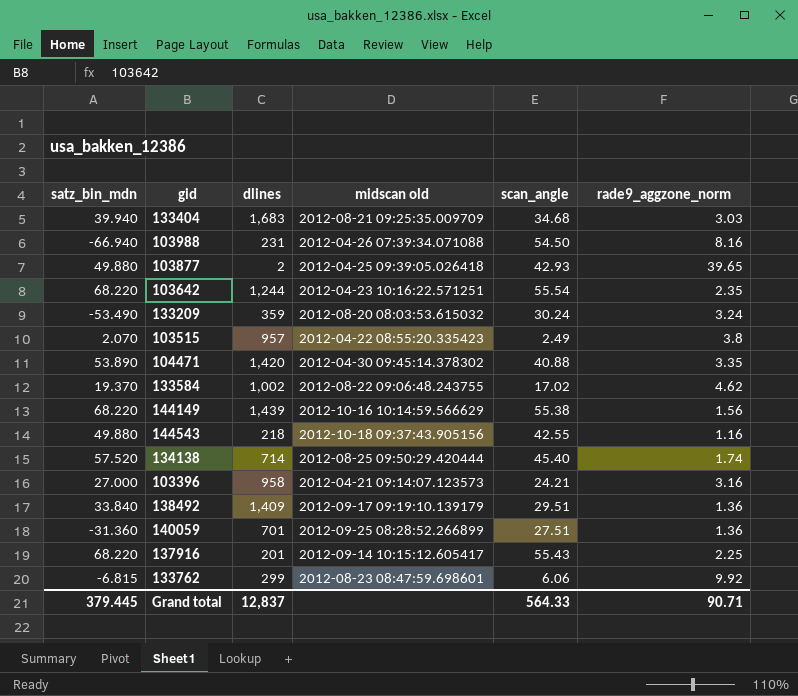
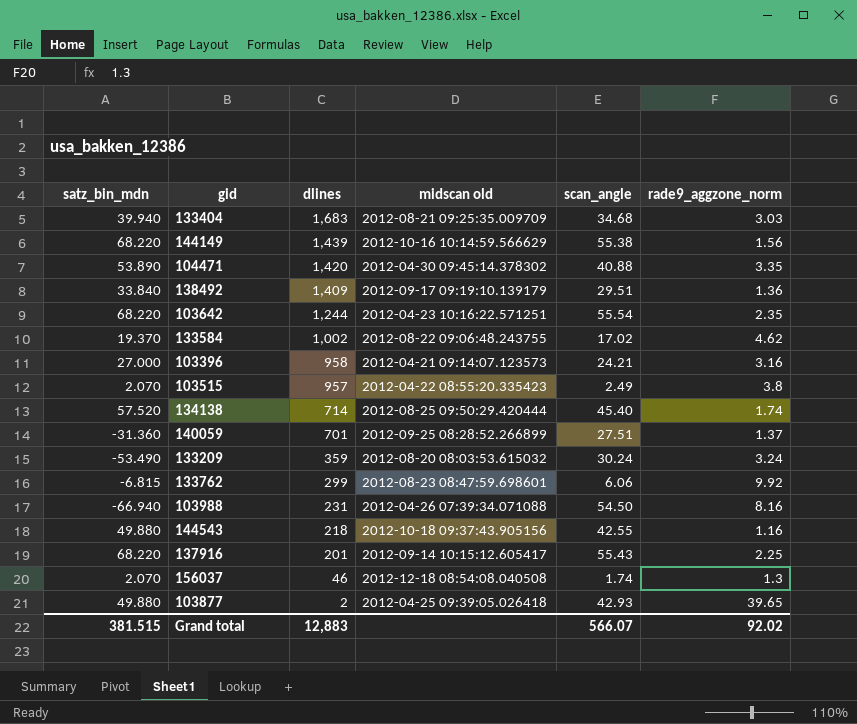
row order: none -> dlines descending
140059 | rade9_aggzone_norm: 1.36 -> 1.37
row 156037: none -> 2.070 | 46 | 2012-12-18 08:54:08.040508 | 1.74 | 1.3
Grand total | satz_bin_mdn: 379.445 -> 381.515
Grand total | dlines: 12,837 -> 12,883
Grand total | scan_angle: 564.33 -> 566.07
Grand total | rade9_aggzone_norm: 90.71 -> 92.02

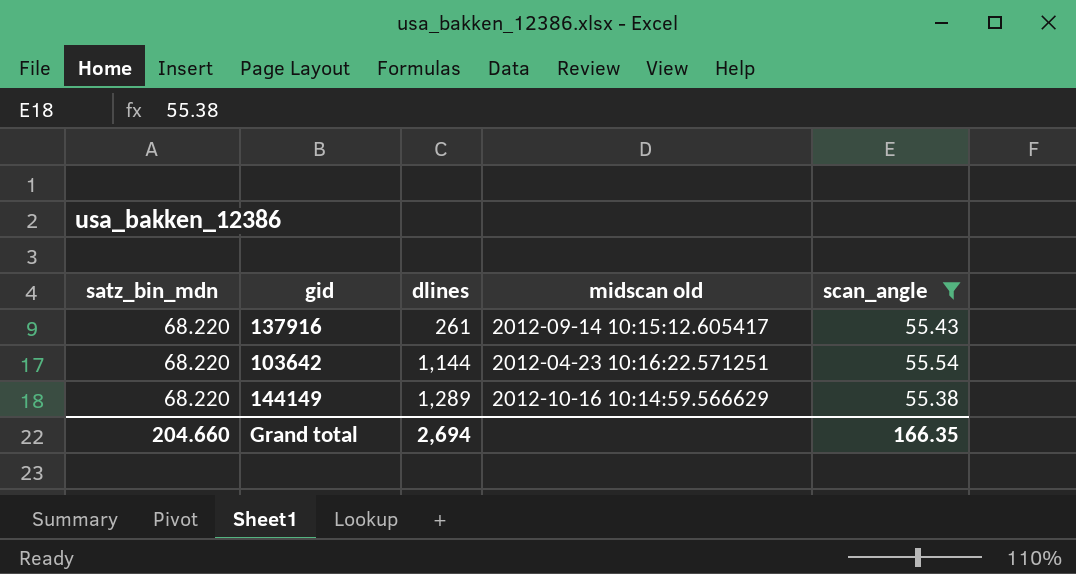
filter: none -> scan_angle >= 55.38
row order: dlines descending -> dlines ascending
column rade9_aggzone_norm | position: 6 -> none
137916 | dlines: 201 -> 261
103642 | dlines: 1,244 -> 1,144
144149 | dlines: 1,439 -> 1,289
Grand total | satz_bin_mdn: 381.515 -> 204.660
Grand total | dlines: 12,883 -> 2,694
Grand total | scan_angle: 566.07 -> 166.35

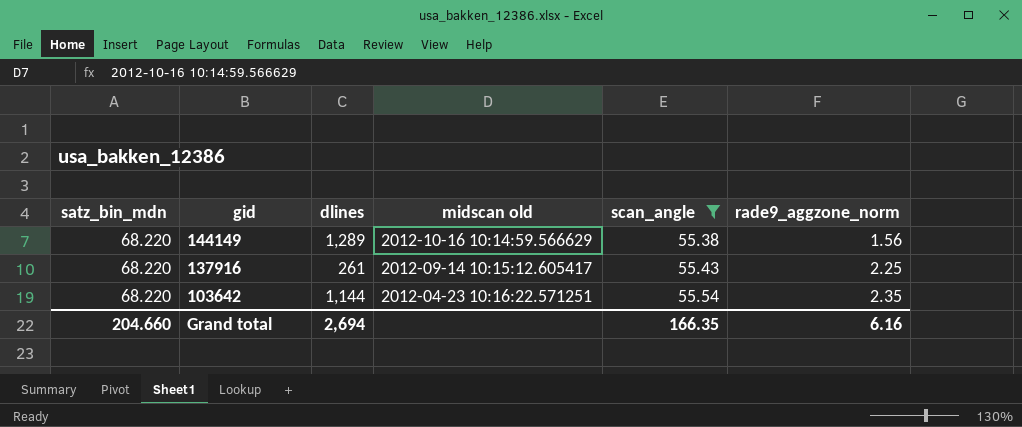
row order: dlines ascending -> gid descending
column rade9_aggzone_norm | position: none -> 6

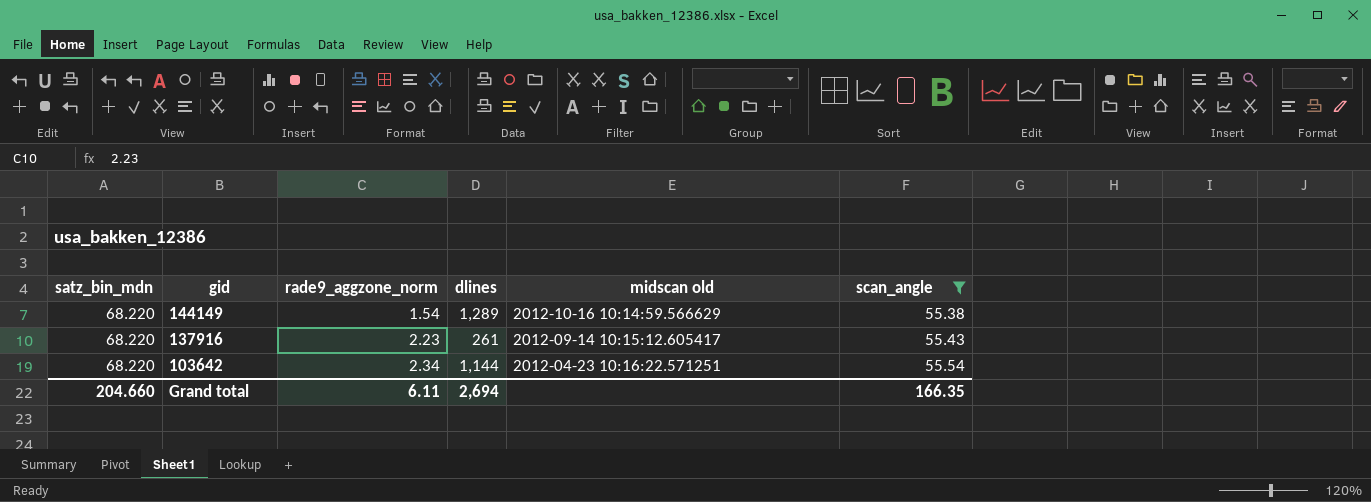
column rade9_aggzone_norm | position: 6 -> 3
144149 | rade9_aggzone_norm: 1.56 -> 1.54
137916 | rade9_aggzone_norm: 2.25 -> 2.23
103642 | rade9_aggzone_norm: 2.35 -> 2.34
Grand total | rade9_aggzone_norm: 6.16 -> 6.11

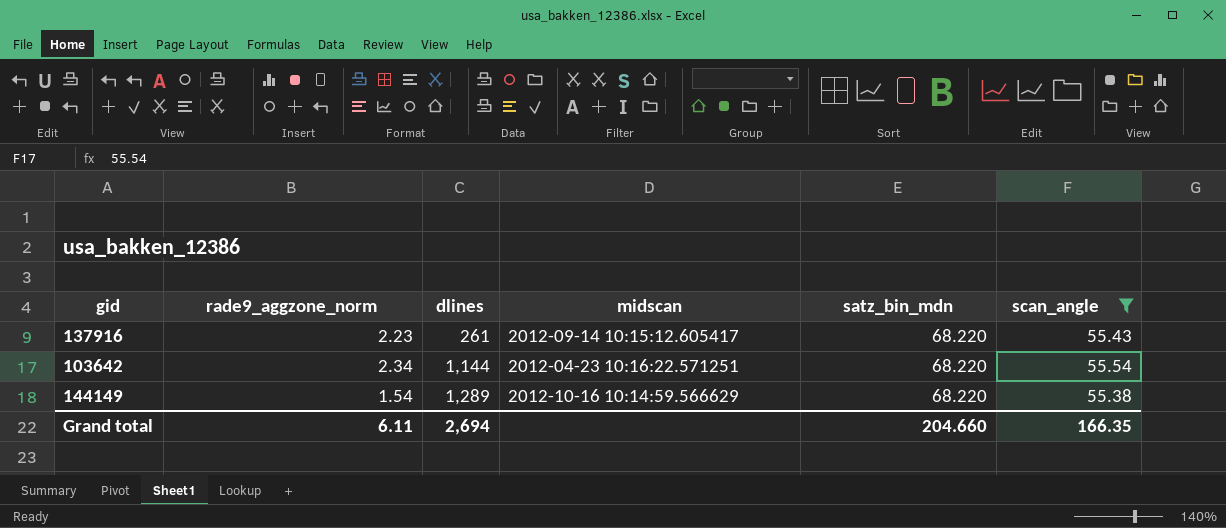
row order: gid descending -> dlines ascending
column name: midscan old -> midscan
column satz_bin_mdn | position: 1 -> 5

